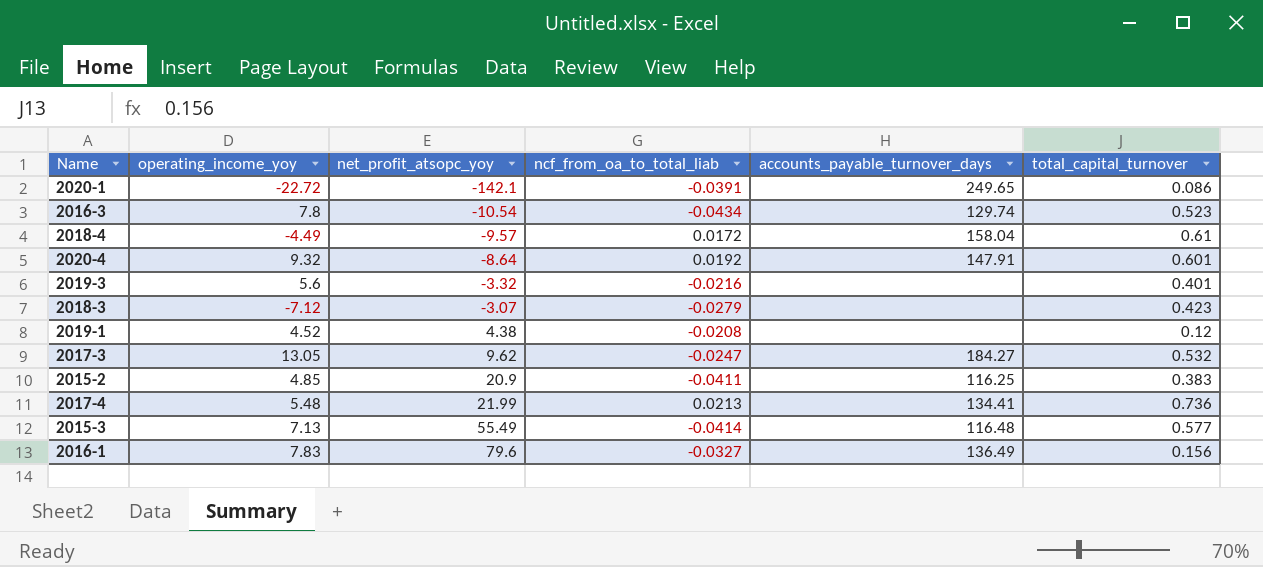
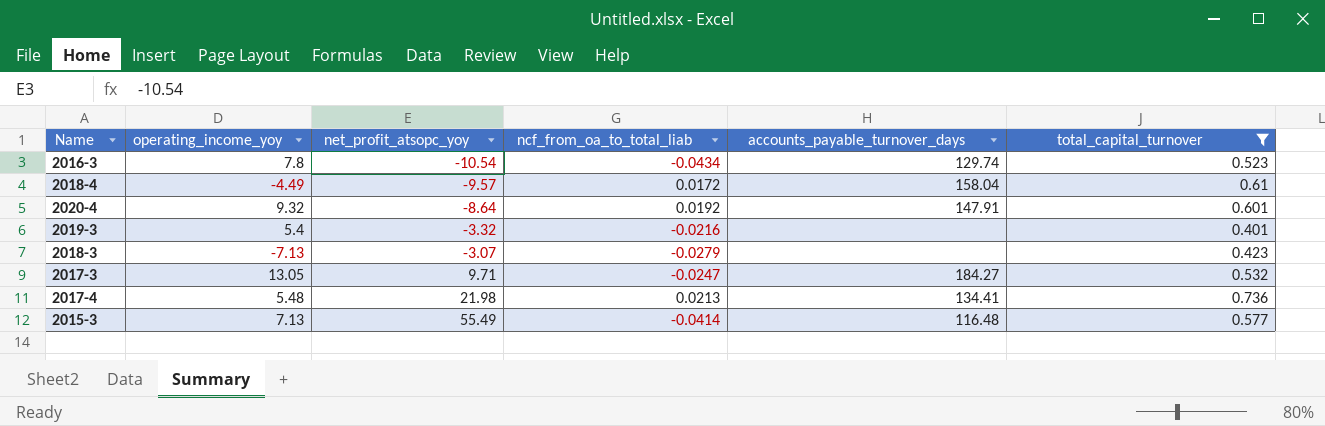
filter: none -> total_capital_turnover >= 0.401
2019-3 | operating_income_yoy: 5.6 -> 5.4
2018-3 | operating_income_yoy: -7.12 -> -7.13
2017-3 | net_profit_atsopc_yoy: 9.62 -> 9.71
2017-4 | net_profit_atsopc_yoy: 21.99 -> 21.98

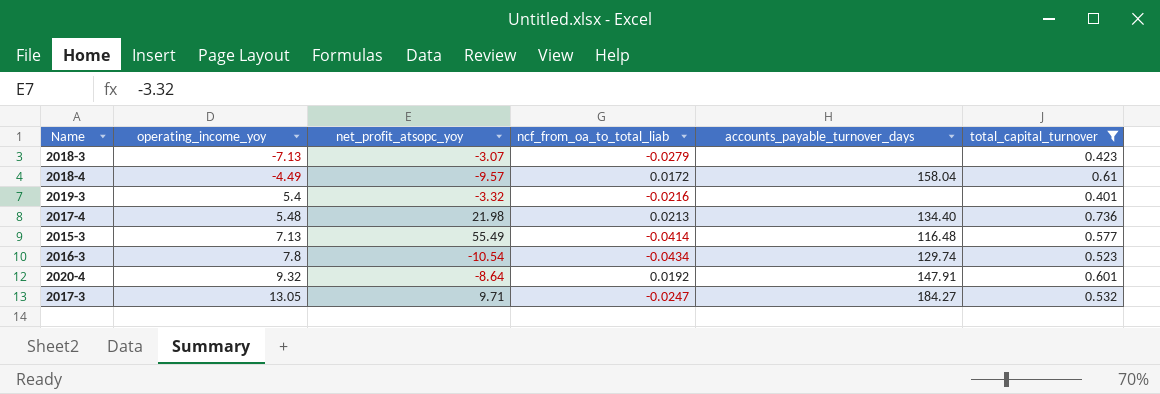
row order: net_profit_atsopc_yoy ascending -> operating_income_yoy ascending
2017-4 | accounts_payable_turnover_days: 134.41 -> 134.40

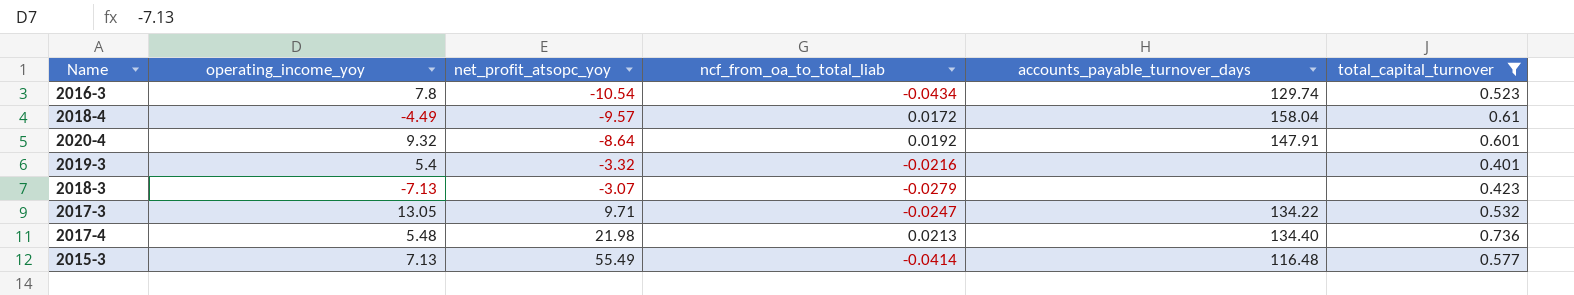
row order: operating_income_yoy ascending -> net_profit_atsopc_yoy ascending
2017-3 | accounts_payable_turnover_days: 184.27 -> 134.22

